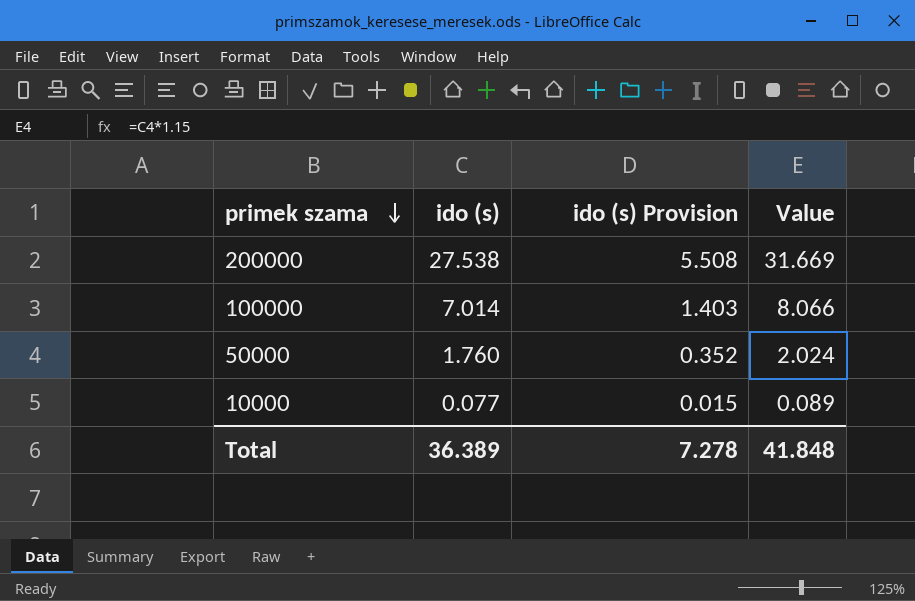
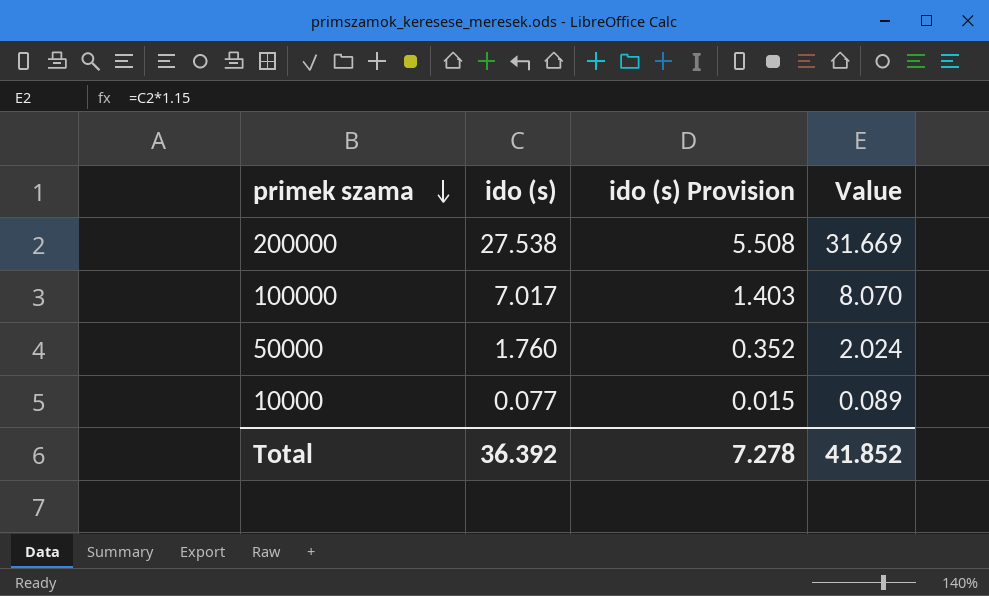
100000 | ido (s): 7.014 -> 7.017
100000 | Value: 8.066 -> 8.070
Total | ido (s): 36.389 -> 36.392
Total | Value: 41.848 -> 41.852

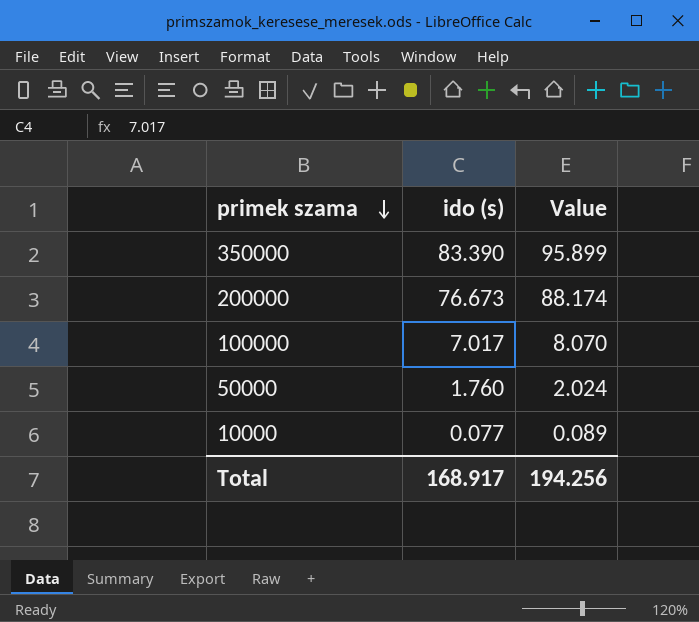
column ido (s) Provision | formula: [ido (s)] * 0.2 -> none
row 350000: none -> 83.390 | 95.899
200000 | ido (s): 27.538 -> 76.673
200000 | Value: 31.669 -> 88.174
Total | ido (s): 36.392 -> 168.917
Total | Value: 41.852 -> 194.256

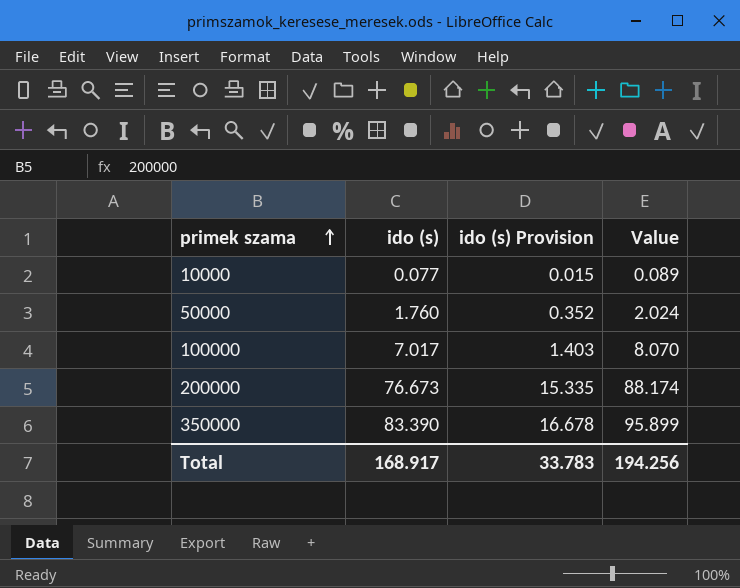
row order: primek szama descending -> primek szama ascending
column ido (s) Provision | formula: none -> [ido (s)] * 0.2

